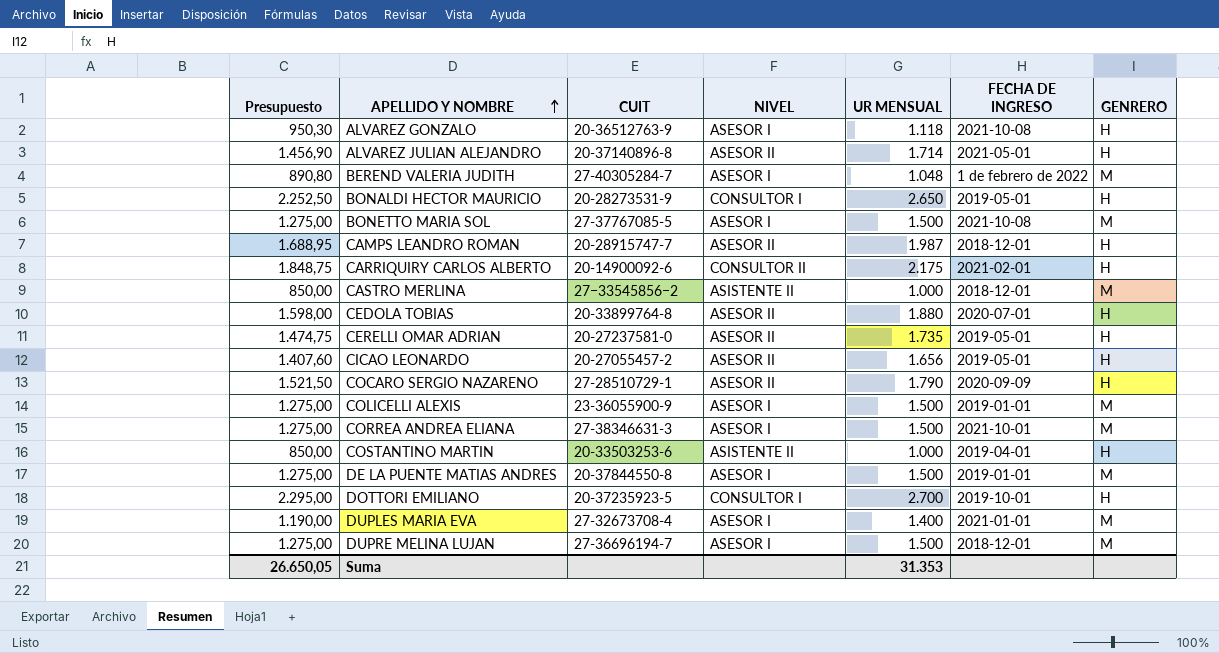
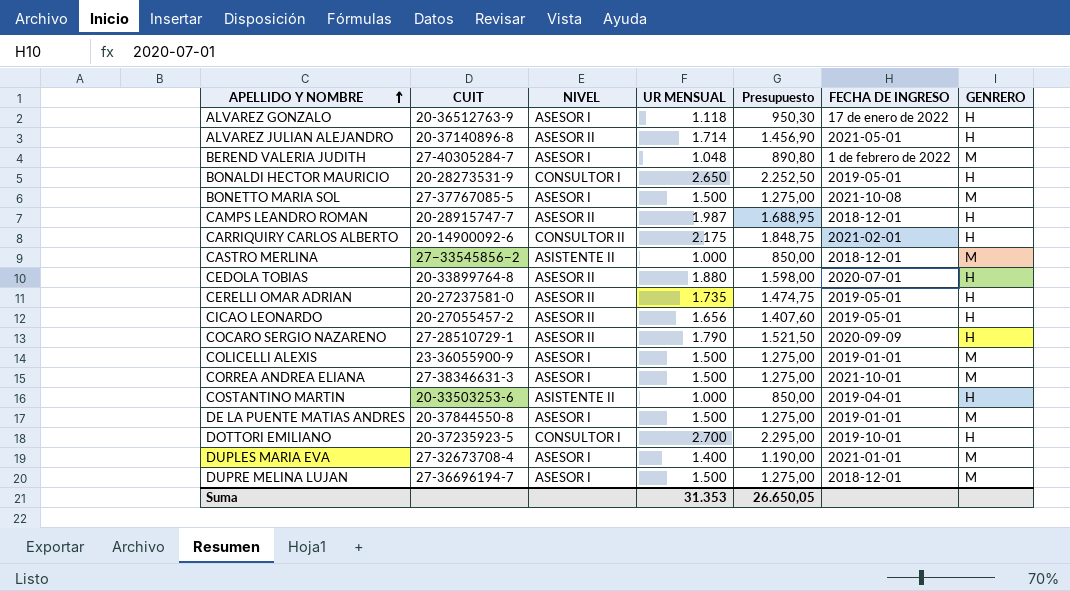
column Presupuesto | position: 1 -> 5
ALVAREZ GONZALO | FECHA DE INGRESO: 2021-10-08 -> 17 de enero de 2022

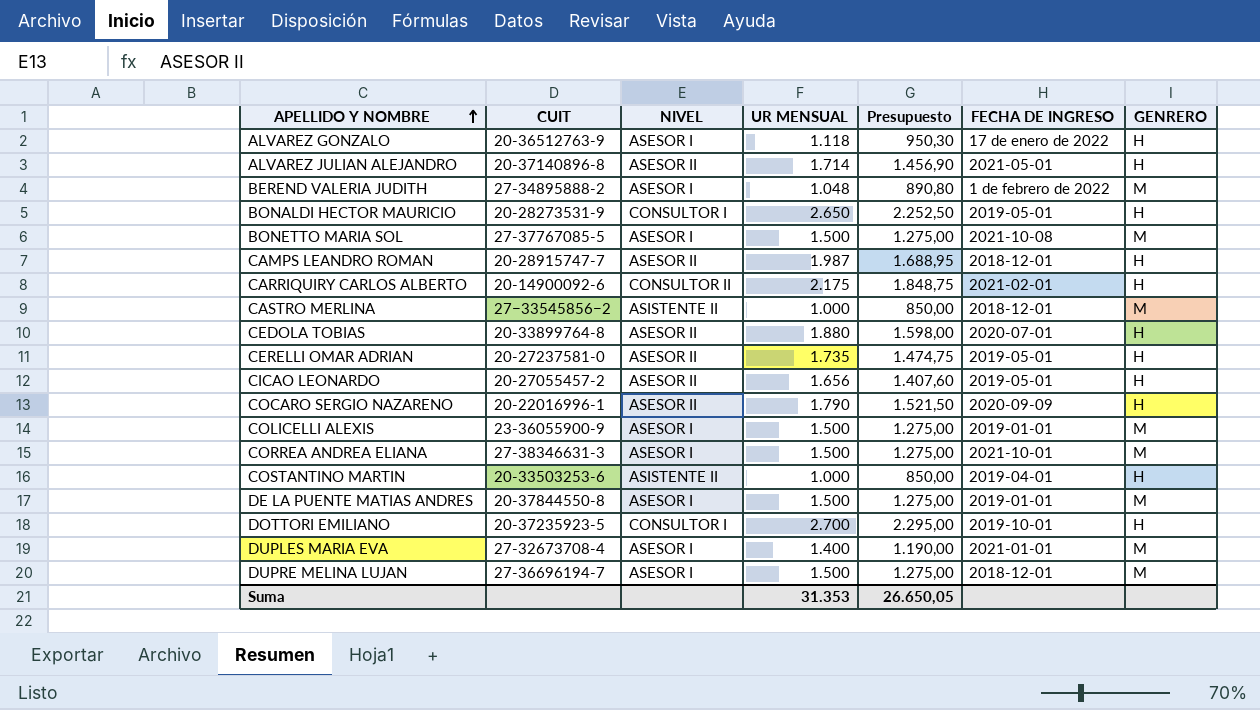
BEREND VALERIA JUDITH | CUIT: 27-40305284-7 -> 27-34895888-2
COCARO SERGIO NAZARENO | CUIT: 27-28510729-1 -> 20-22016996-1

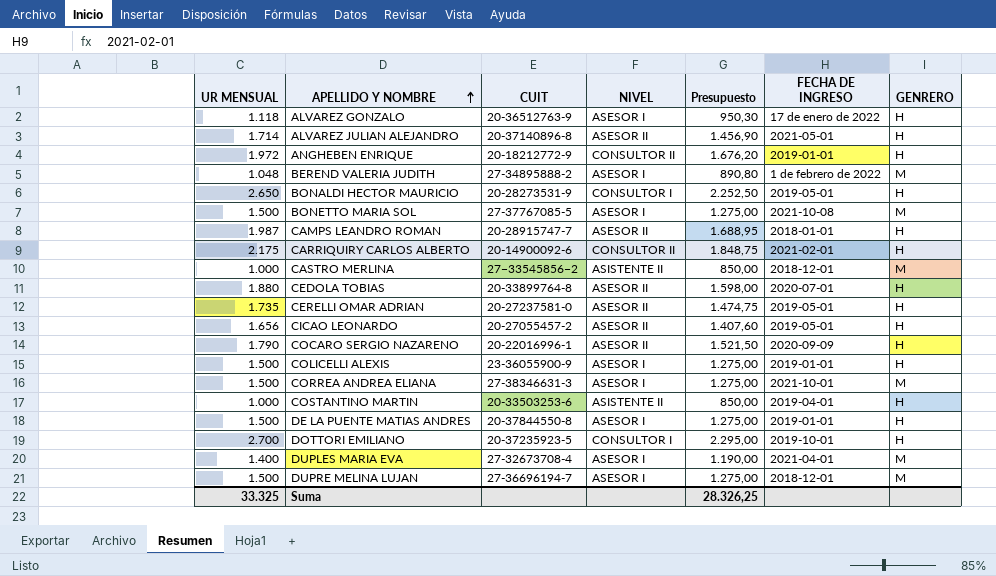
column UR MENSUAL | position: 4 -> 1
row ANGHEBEN ENRIQUE: none -> 1.972 | 20-18212772-9 | CONSULTOR II | 1.676,20 | 2019-01-01 | H
CAMPS LEANDRO ROMAN | FECHA DE INGRESO: 2018-12-01 -> 2018-01-01
COLICELLI ALEXIS | GENRERO: M -> H
DE LA PUENTE MATIAS ANDRES | GENRERO: M -> H
DUPLES MARIA EVA | FECHA DE INGRESO: 2021-01-01 -> 2021-04-01
Suma | UR MENSUAL: 31.353 -> 33.325
Suma | Presupuesto: 26.650,05 -> 28.326,25

